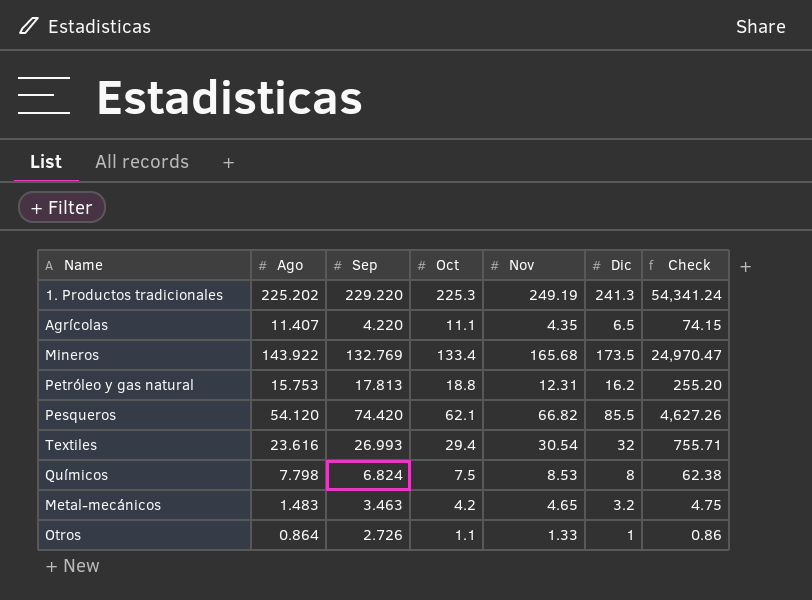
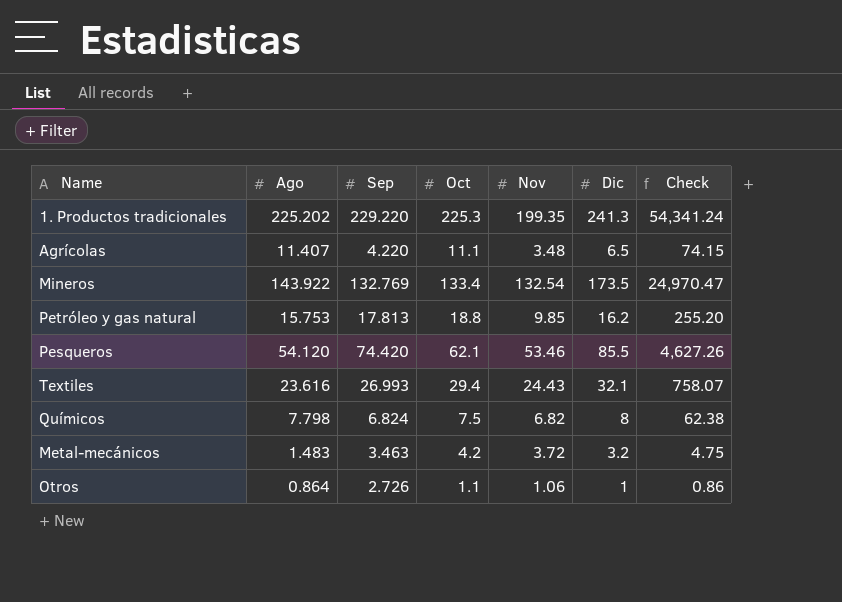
1. Productos tradicionales | Nov: 249.19 -> 199.35
Agrícolas | Nov: 4.35 -> 3.48
Mineros | Nov: 165.68 -> 132.54
Petróleo y gas natural | Nov: 12.31 -> 9.85
Pesqueros | Nov: 66.82 -> 53.46
Textiles | Nov: 30.54 -> 24.43
Textiles | Dic: 32 -> 32.1
Textiles | Check: 755.71 -> 758.07
Químicos | Nov: 8.53 -> 6.82
Metal-mecánicos | Nov: 4.65 -> 3.72
Otros | Nov: 1.33 -> 1.06

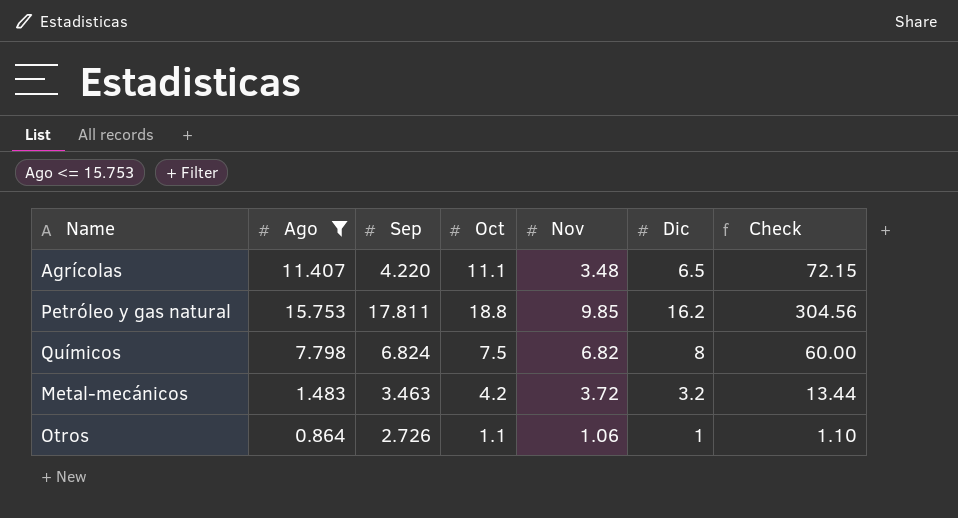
filter: none -> Ago <= 15.753
column Check | formula: [Ago] * [Dic] -> [Oct] * [Dic]
Petróleo y gas natural | Sep: 17.813 -> 17.811

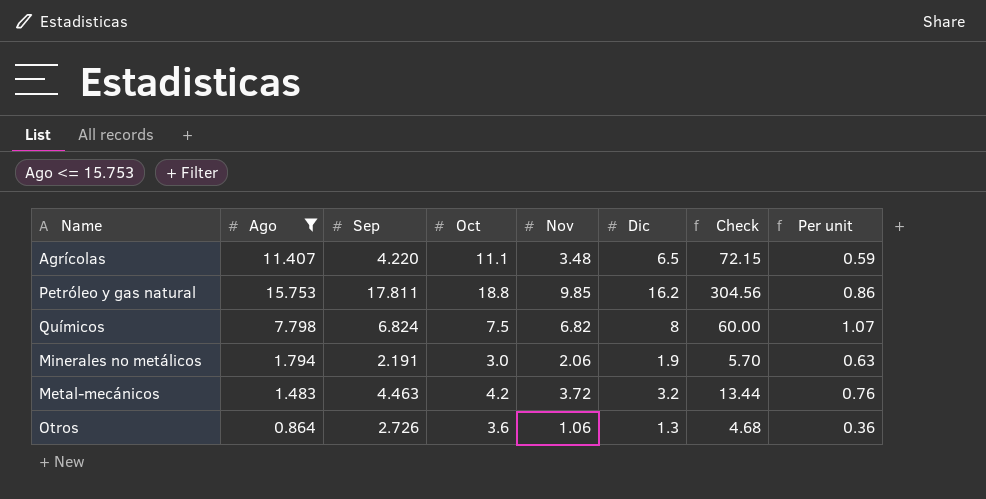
column Per unit | formula: none -> [Dic] / [Oct]
row Minerales no metálicos: none -> 1.794 | 2.191 | 3.0 | 2.06 | 1.9 | 5.70 | 0.63
Metal-mecánicos | Sep: 3.463 -> 4.463
Otros | Oct: 1.1 -> 3.6
Otros | Dic: 1 -> 1.3
Otros | Check: 1.10 -> 4.68

